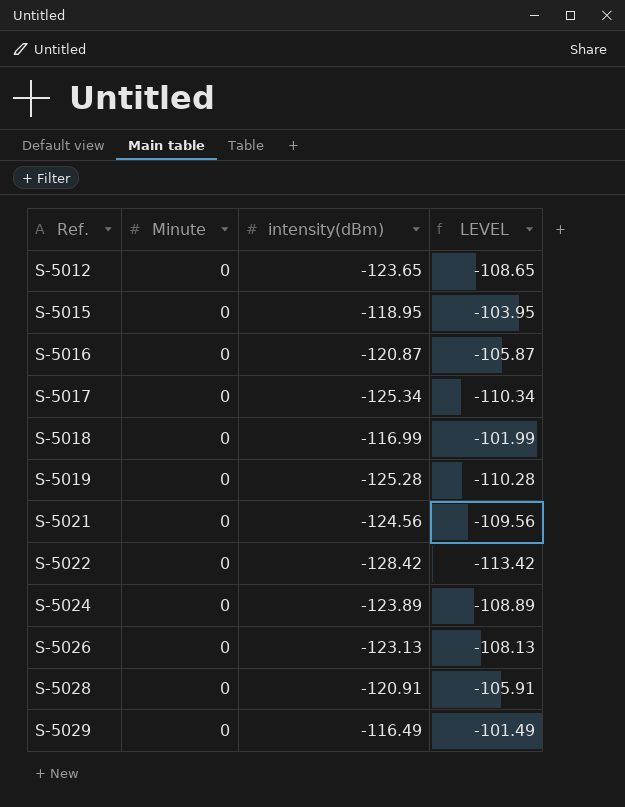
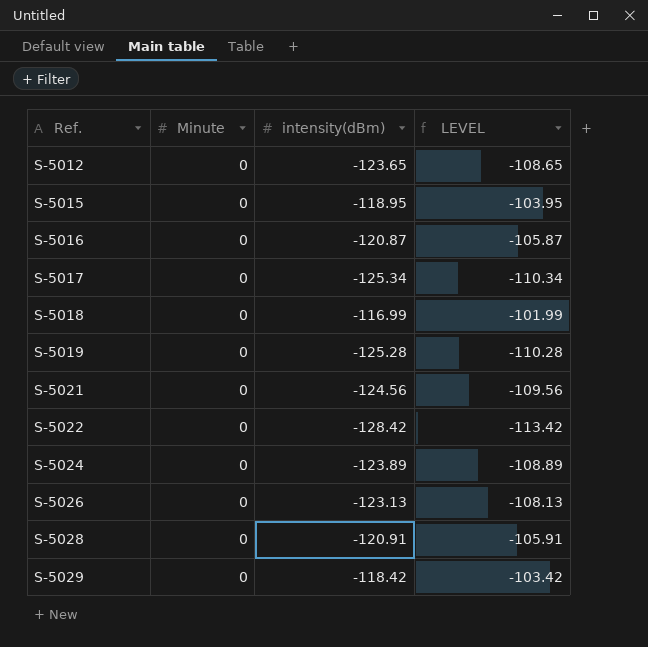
S-5029 | intensity(dBm): -116.49 -> -118.42
S-5029 | LEVEL: -101.49 -> -103.42

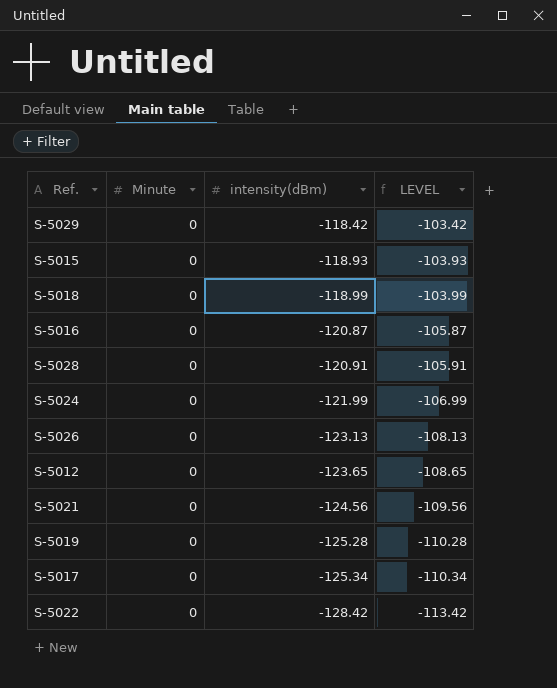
row order: Ref. ascending -> intensity(dBm) descending
S-5015 | intensity(dBm): -118.95 -> -118.93
S-5015 | LEVEL: -103.95 -> -103.93
S-5018 | intensity(dBm): -116.99 -> -118.99
S-5018 | LEVEL: -101.99 -> -103.99
S-5024 | intensity(dBm): -123.89 -> -121.99
S-5024 | LEVEL: -108.89 -> -106.99

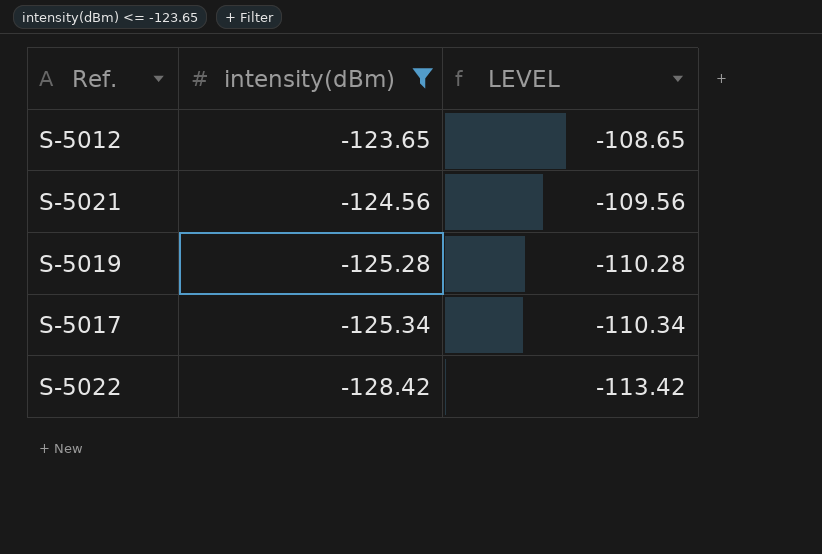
filter: none -> intensity(dBm) <= -123.65
column Minute | position: 2 -> none

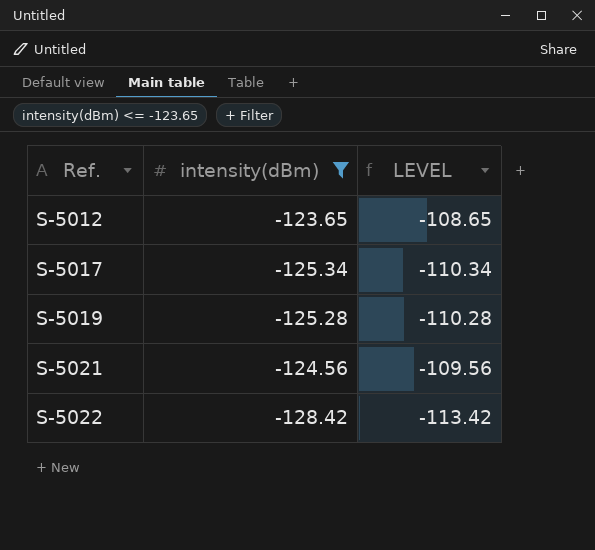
row order: intensity(dBm) descending -> Ref. ascending

